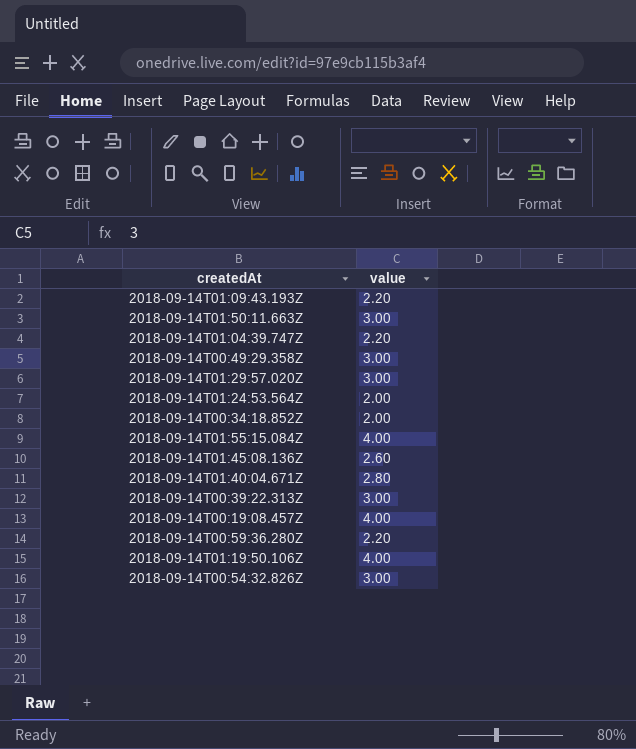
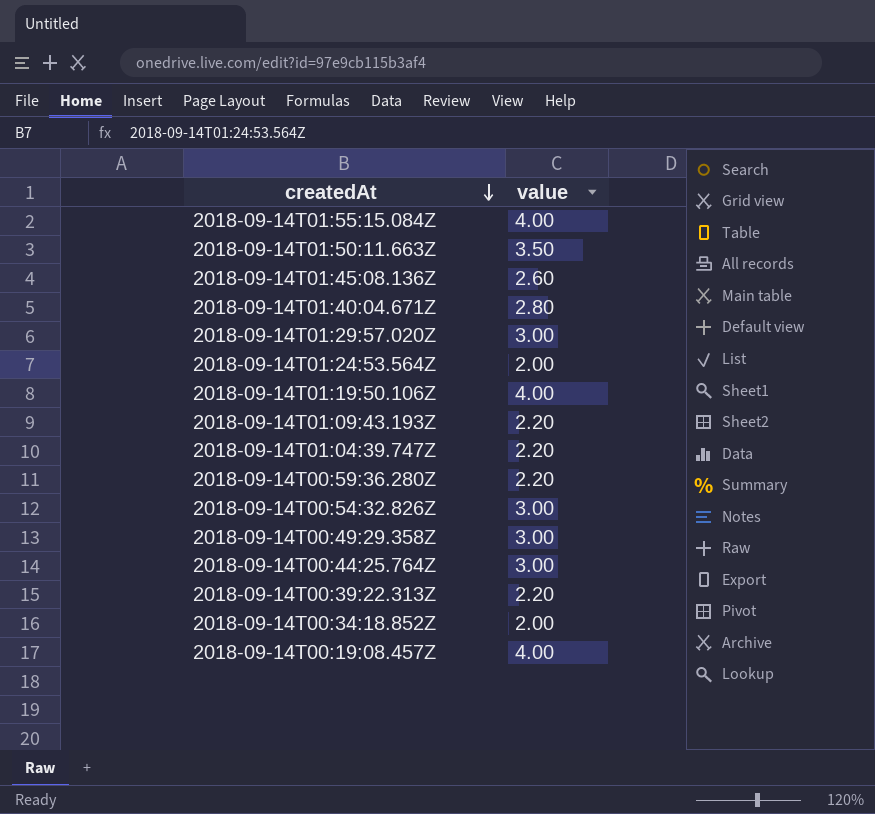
row order: none -> createdAt descending
2018-09-14T01:50:11.663Z | value: 3.00 -> 3.50
row 2018-09-14T00:44:25.764Z: none -> 3.00
2018-09-14T00:39:22.313Z | value: 3.00 -> 2.20

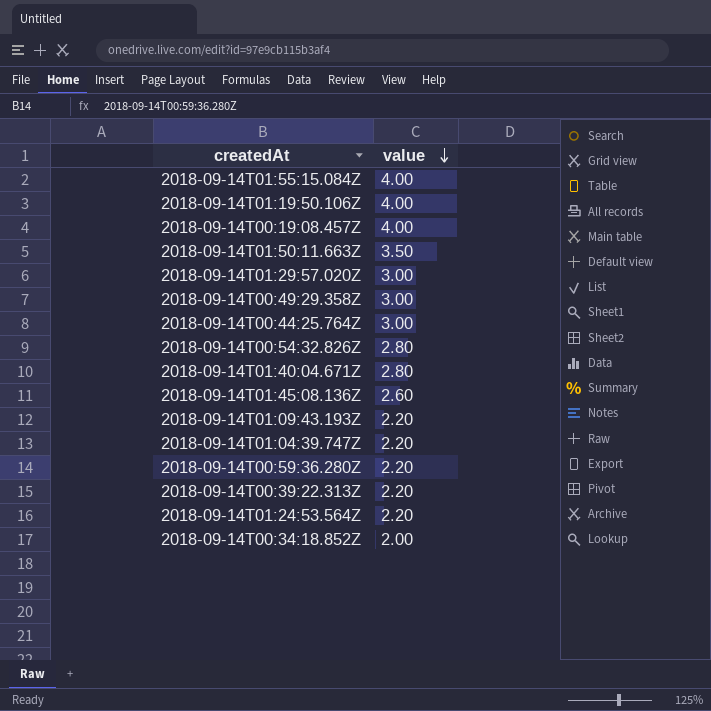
row order: createdAt descending -> value descending
2018-09-14T00:54:32.826Z | value: 3.00 -> 2.80
2018-09-14T01:24:53.564Z | value: 2.00 -> 2.20

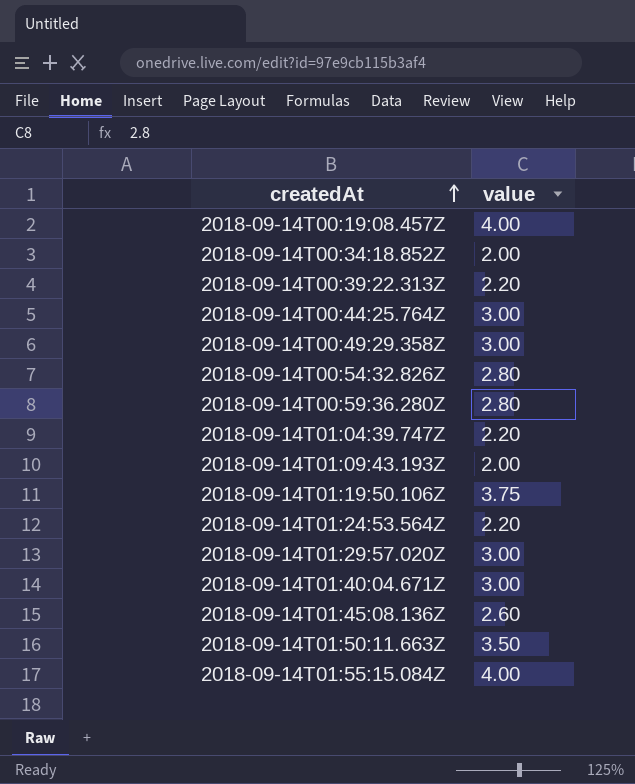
row order: value descending -> createdAt ascending
2018-09-14T00:59:36.280Z | value: 2.20 -> 2.80
2018-09-14T01:09:43.193Z | value: 2.20 -> 2.00
2018-09-14T01:19:50.106Z | value: 4.00 -> 3.75
2018-09-14T01:40:04.671Z | value: 2.80 -> 3.00

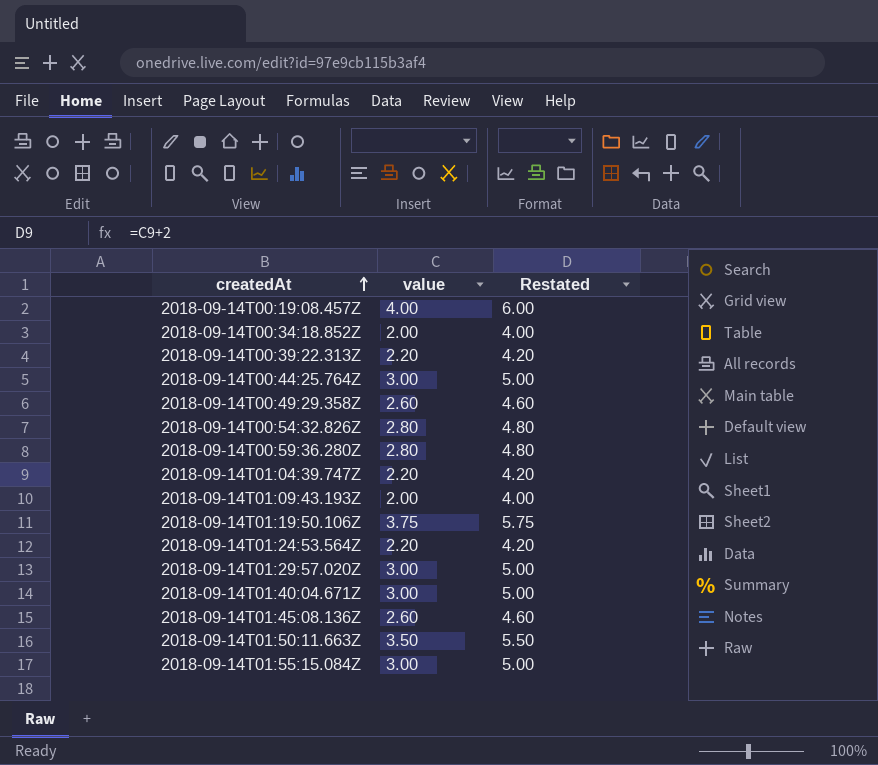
column Restated | formula: none -> [value] + 2
2018-09-14T00:49:29.358Z | value: 3.00 -> 2.60
2018-09-14T01:55:15.084Z | value: 4.00 -> 3.00

